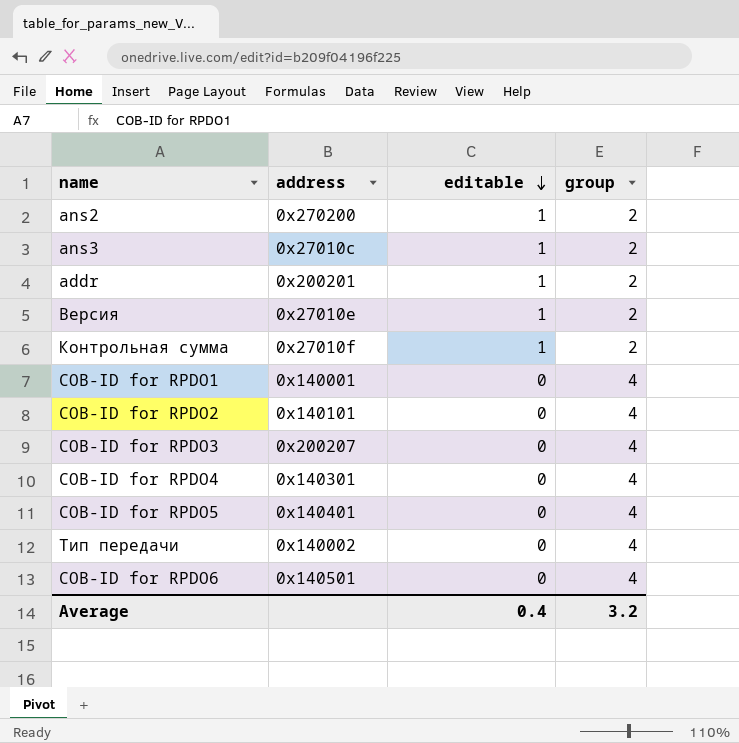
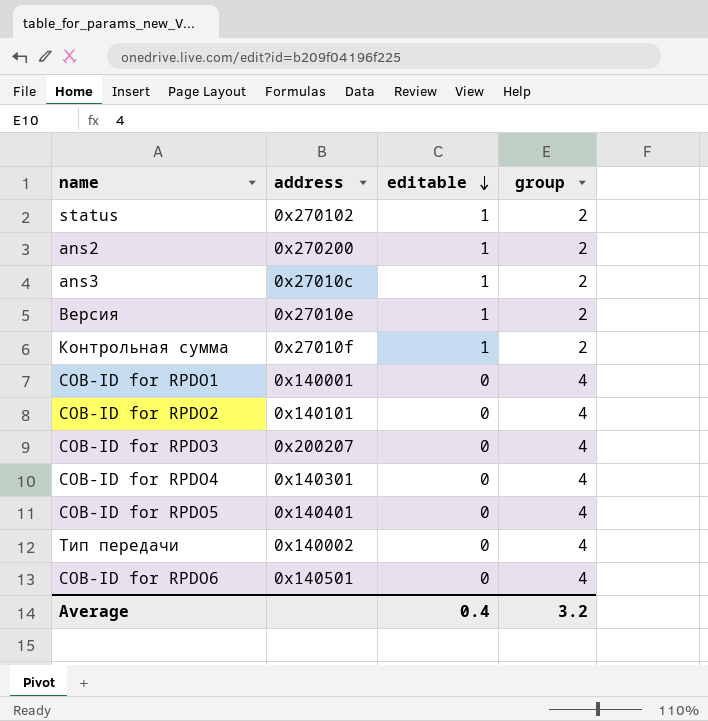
row addr: 0x200201 | 1 | 2 -> none
row status: none -> 0x270102 | 1 | 2

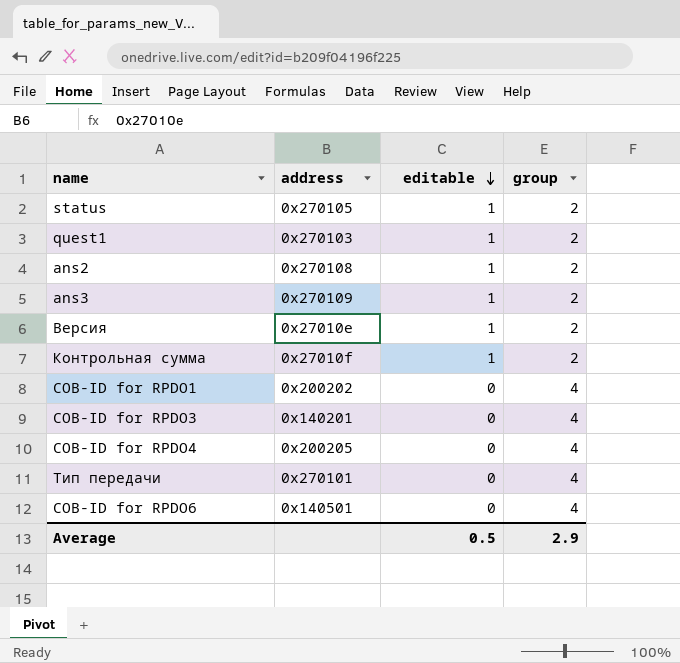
row COB-ID for RPDO2: 0x140101 | 0 | 4 -> none
row COB-ID for RPDO5: 0x140401 | 0 | 4 -> none
status | address: 0x270102 -> 0x270105
row quest1: none -> 0x270103 | 1 | 2
ans2 | address: 0x270200 -> 0x270108
ans3 | address: 0x27010c -> 0x270109
COB-ID for RPDO1 | address: 0x140001 -> 0x200202
COB-ID for RPDO3 | address: 0x200207 -> 0x140201
COB-ID for RPDO4 | address: 0x140301 -> 0x200205
Тип передачи | address: 0x140002 -> 0x270101
Average | editable: 0.4 -> 0.5
Average | group: 3.2 -> 2.9

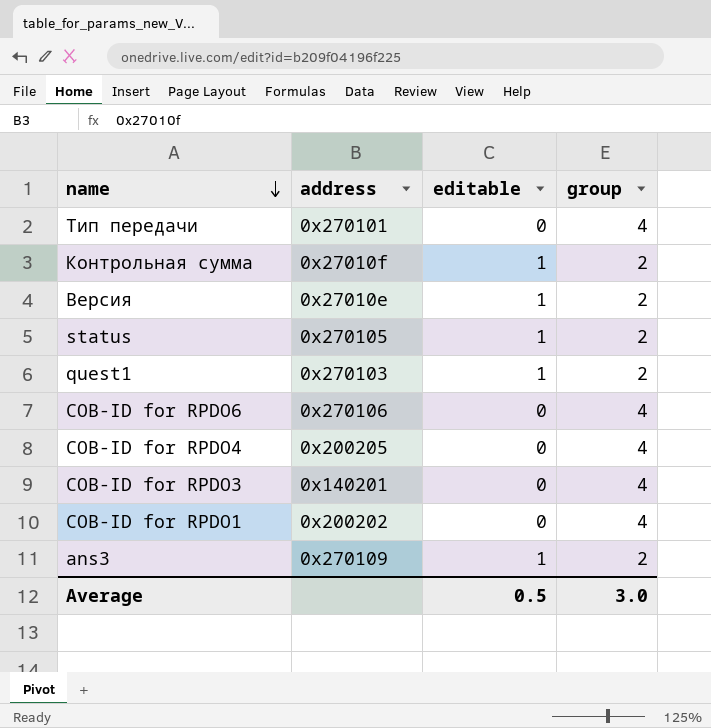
row order: editable descending -> name descending
row ans2: 0x270108 | 1 | 2 -> none
COB-ID for RPDO6 | address: 0x140501 -> 0x270106
Average | group: 2.9 -> 3.0

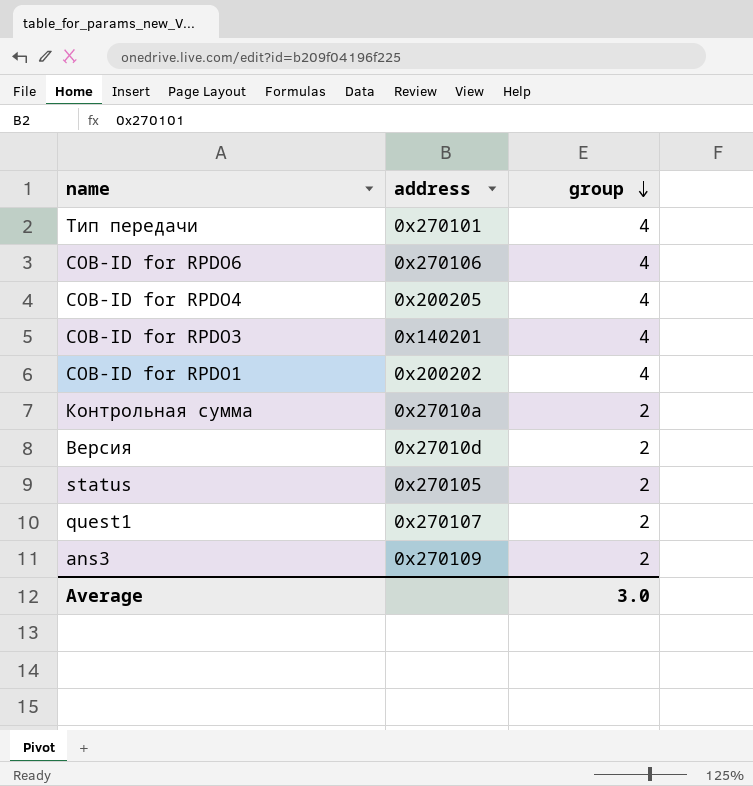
row order: name descending -> group descending
column editable | position: 3 -> none
Контрольная сумма | address: 0x27010f -> 0x27010a
Версия | address: 0x27010e -> 0x27010d
quest1 | address: 0x270103 -> 0x270107

